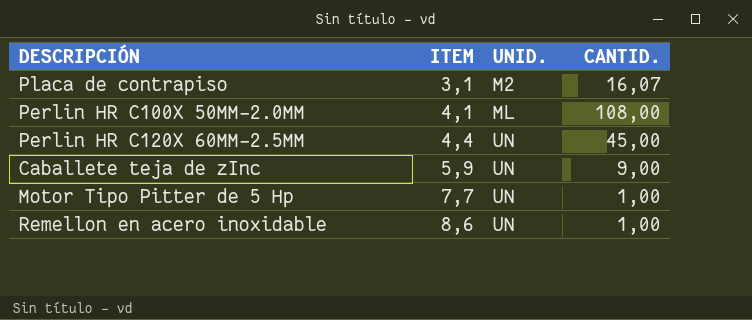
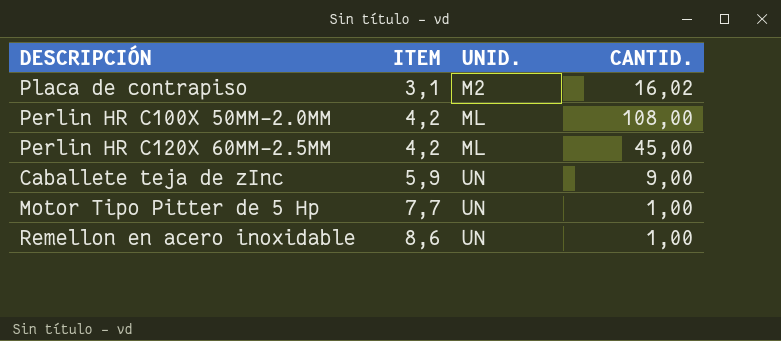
Placa de contrapiso | CANTID.: 16,07 -> 16,02
Perlin HR C100X 50MM-2.0MM | ITEM: 4,1 -> 4,2
Perlin HR C120X 60MM-2.5MM | ITEM: 4,4 -> 4,2
Perlin HR C120X 60MM-2.5MM | UNID.: UN -> ML

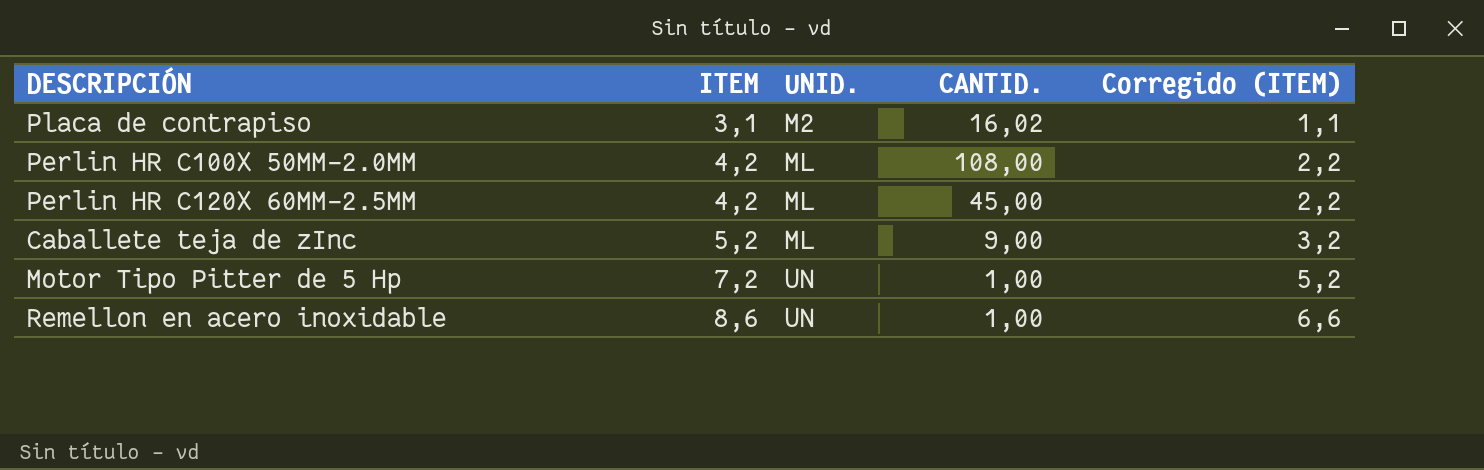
column Corregido (ITEM) | formula: none -> [ITEM] - 2
Caballete teja de zInc | ITEM: 5,9 -> 5,2
Caballete teja de zInc | UNID.: UN -> ML
Motor Tipo Pitter de 5 Hp | ITEM: 7,7 -> 7,2

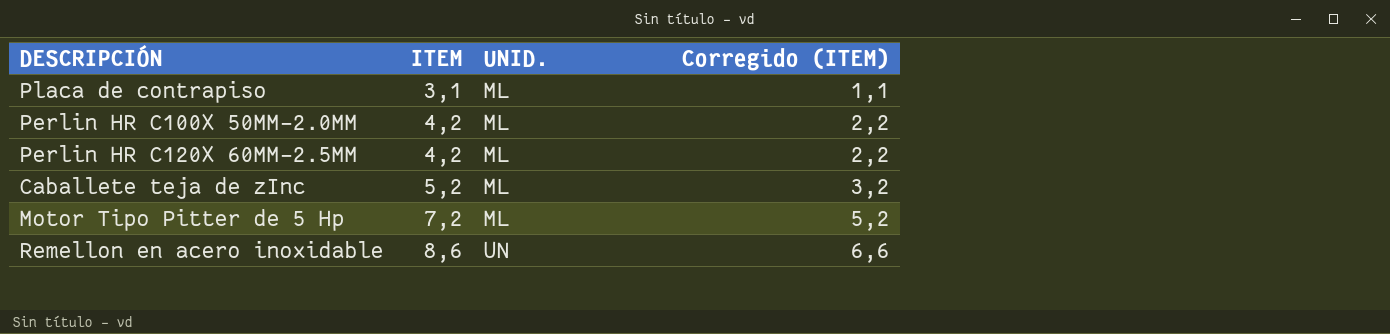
column CANTID. | position: 4 -> none
Placa de contrapiso | UNID.: M2 -> ML
Motor Tipo Pitter de 5 Hp | UNID.: UN -> ML

